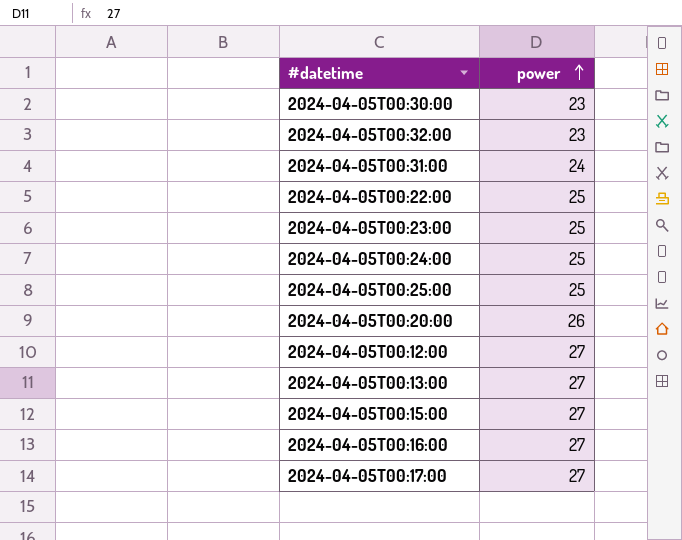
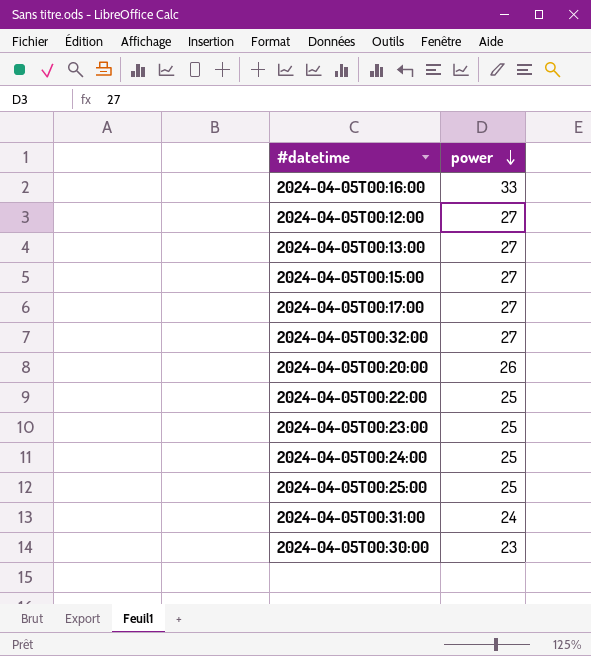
row order: power ascending -> power descending
2024-04-05T00:16:00 | power: 27 -> 33
2024-04-05T00:32:00 | power: 23 -> 27

